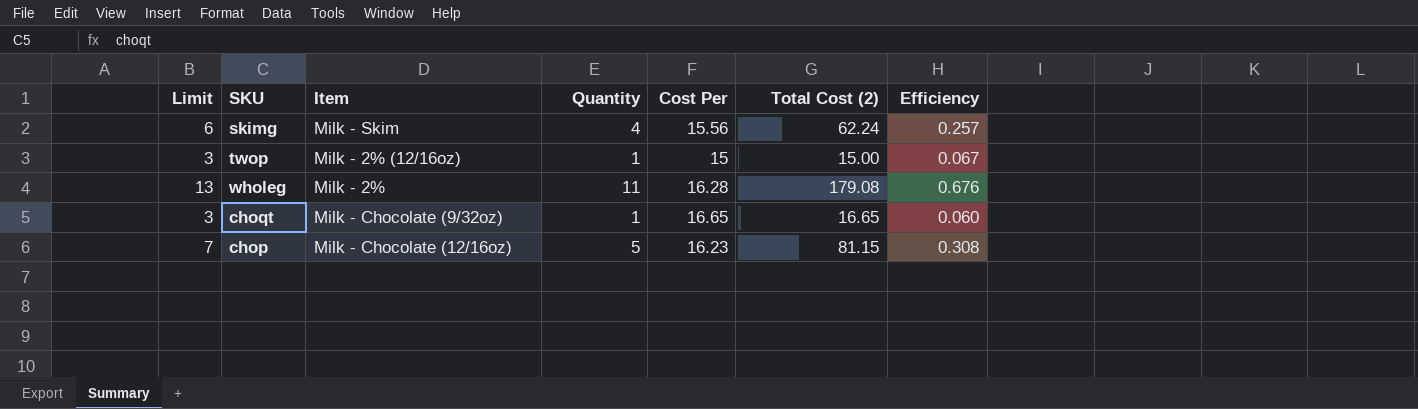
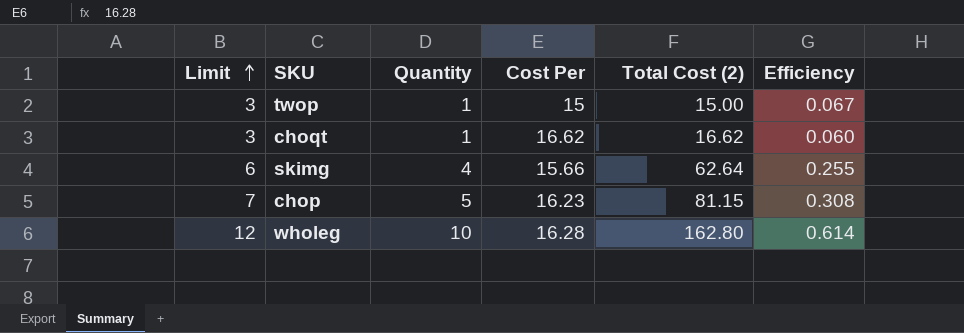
row order: none -> Limit ascending
column Item | position: 3 -> none
choqt | Cost Per: 16.65 -> 16.62
choqt | Total Cost (2): 16.65 -> 16.62
skimg | Cost Per: 15.56 -> 15.66
skimg | Total Cost (2): 62.24 -> 62.64
skimg | Efficiency: 0.257 -> 0.255
wholeg | Limit: 13 -> 12
wholeg | Quantity: 11 -> 10
wholeg | Total Cost (2): 179.08 -> 162.80
wholeg | Efficiency: 0.676 -> 0.614

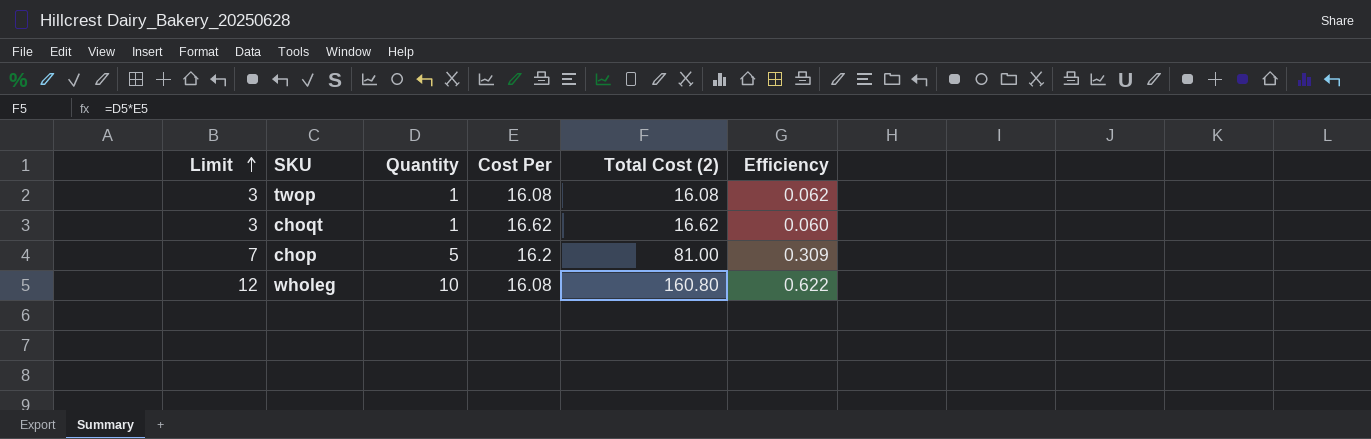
row skimg: 6 | 4 | 15.66 | 62.64 | 0.255 -> none
twop | Cost Per: 15 -> 16.08
twop | Total Cost (2): 15.00 -> 16.08
twop | Efficiency: 0.067 -> 0.062
chop | Cost Per: 16.23 -> 16.2
chop | Total Cost (2): 81.15 -> 81.00
chop | Efficiency: 0.308 -> 0.309
wholeg | Cost Per: 16.28 -> 16.08
wholeg | Total Cost (2): 162.80 -> 160.80
wholeg | Efficiency: 0.614 -> 0.622

